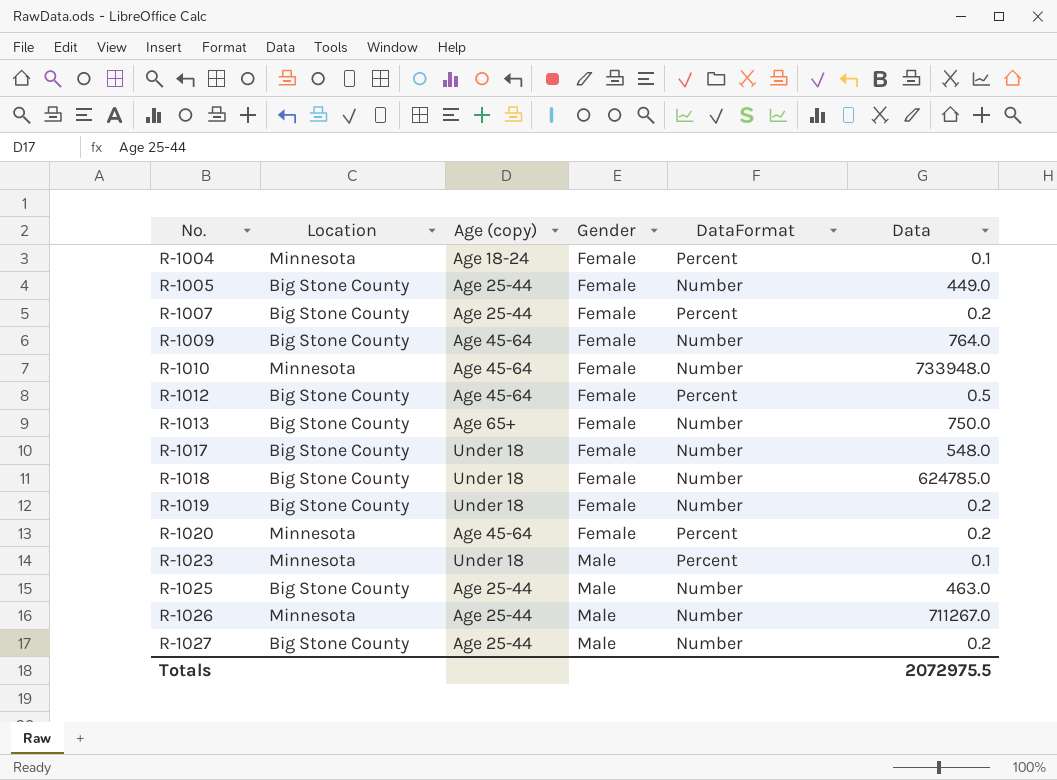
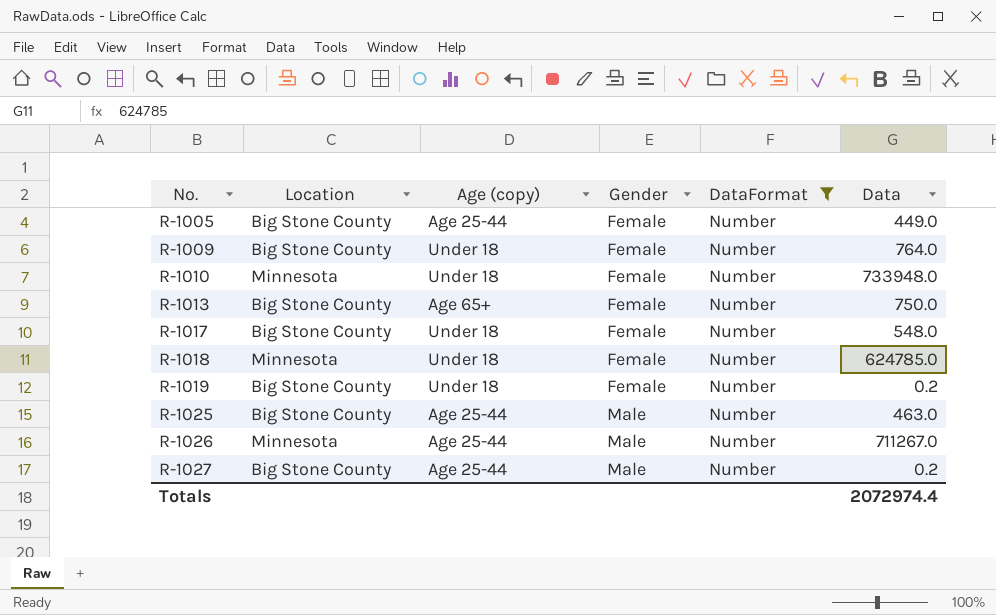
filter: none -> DataFormat = Number
R-1009 | Age (copy): Age 45-64 -> Under 18
R-1010 | Age (copy): Age 45-64 -> Under 18
R-1018 | Location: Big Stone County -> Minnesota
Totals | Data: 2072975.5 -> 2072974.4

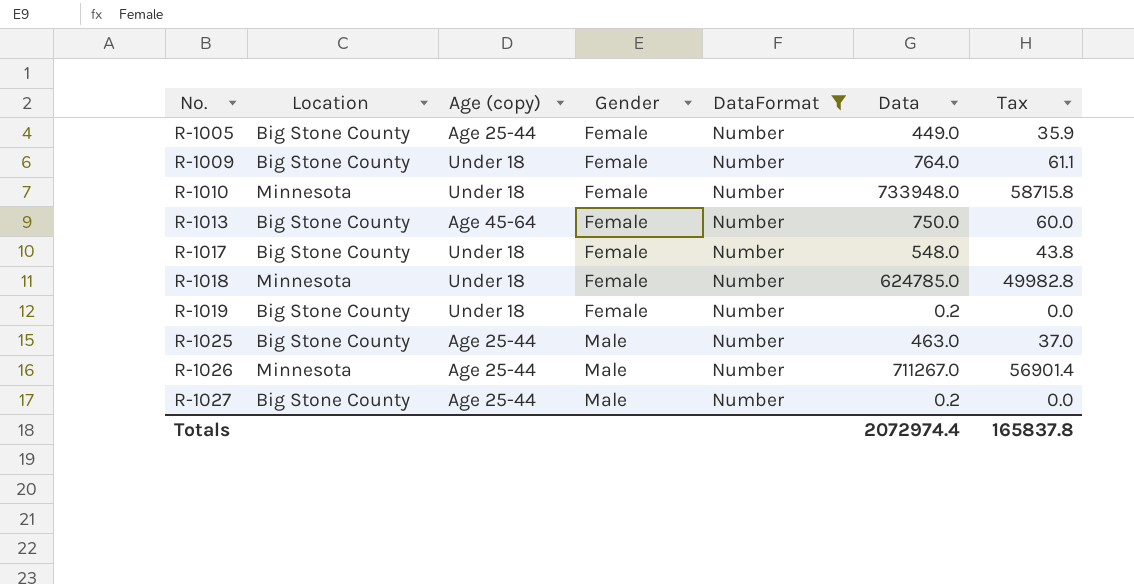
column Tax | formula: none -> [Data] * 0.08
R-1013 | Age (copy): Age 65+ -> Age 45-64

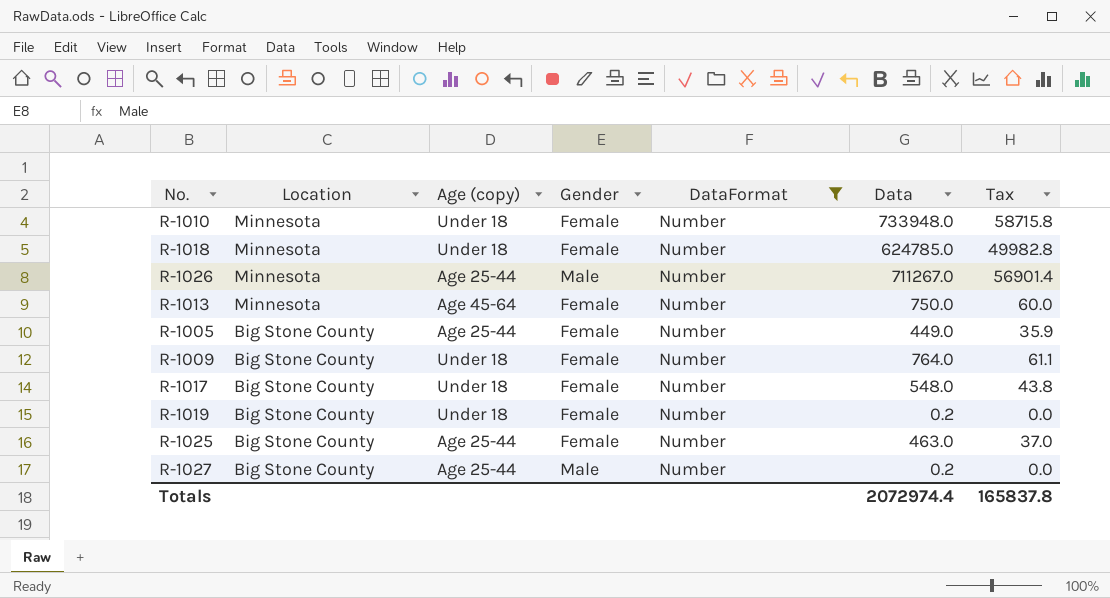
row order: No. ascending -> Location descending
R-1013 | Location: Big Stone County -> Minnesota
R-1025 | Gender: Male -> Female

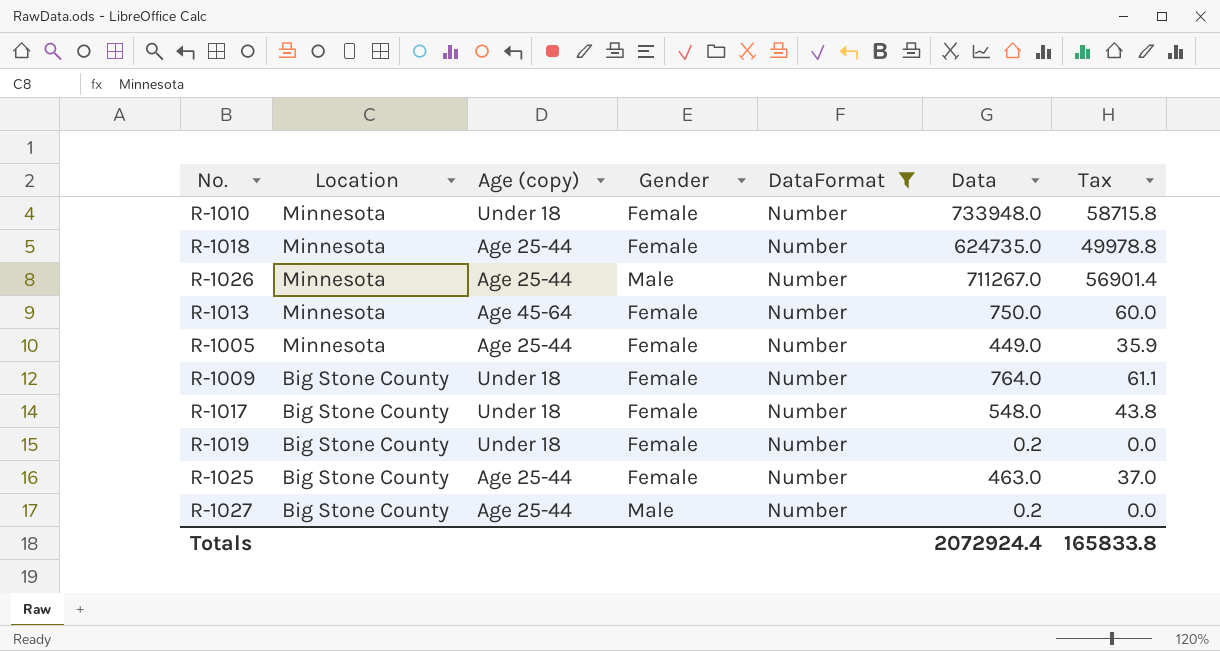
R-1018 | Age (copy): Under 18 -> Age 25-44
R-1018 | Data: 624785.0 -> 624735.0
R-1018 | Tax: 49982.8 -> 49978.8
R-1005 | Location: Big Stone County -> Minnesota
Totals | Data: 2072974.4 -> 2072924.4
Totals | Tax: 165837.8 -> 165833.8

